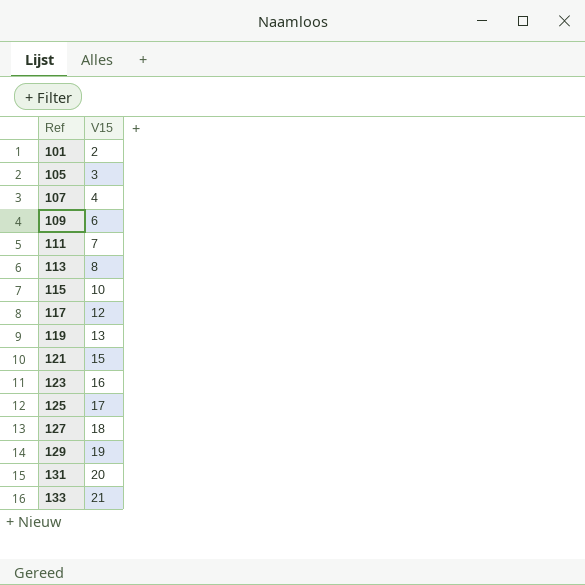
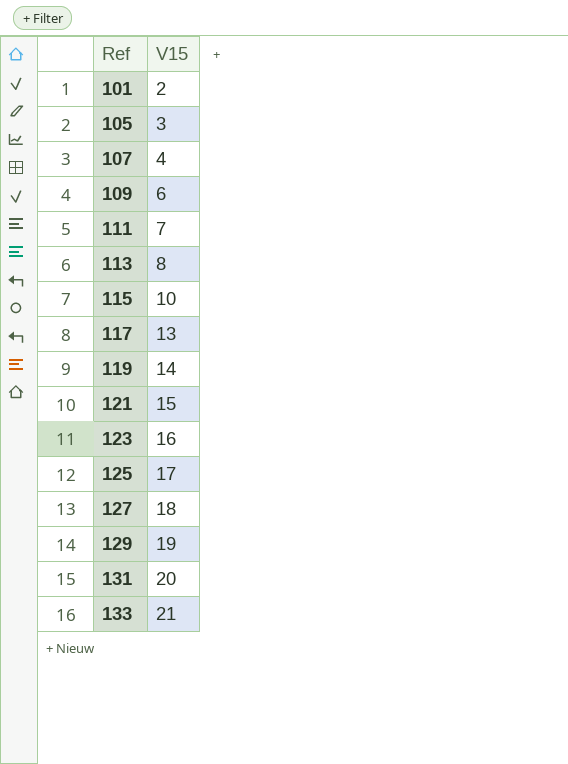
117 | V15: 12 -> 13
119 | V15: 13 -> 14

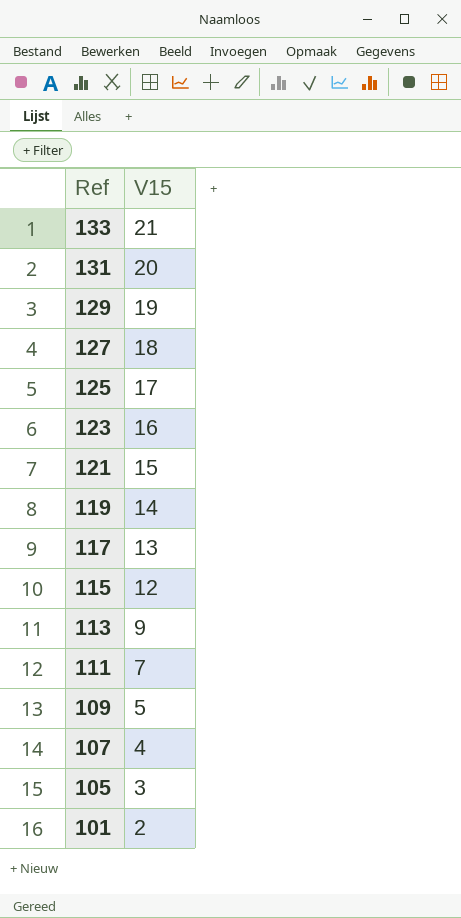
row order: Ref ascending -> Ref descending
115 | V15: 10 -> 12
113 | V15: 8 -> 9
109 | V15: 6 -> 5

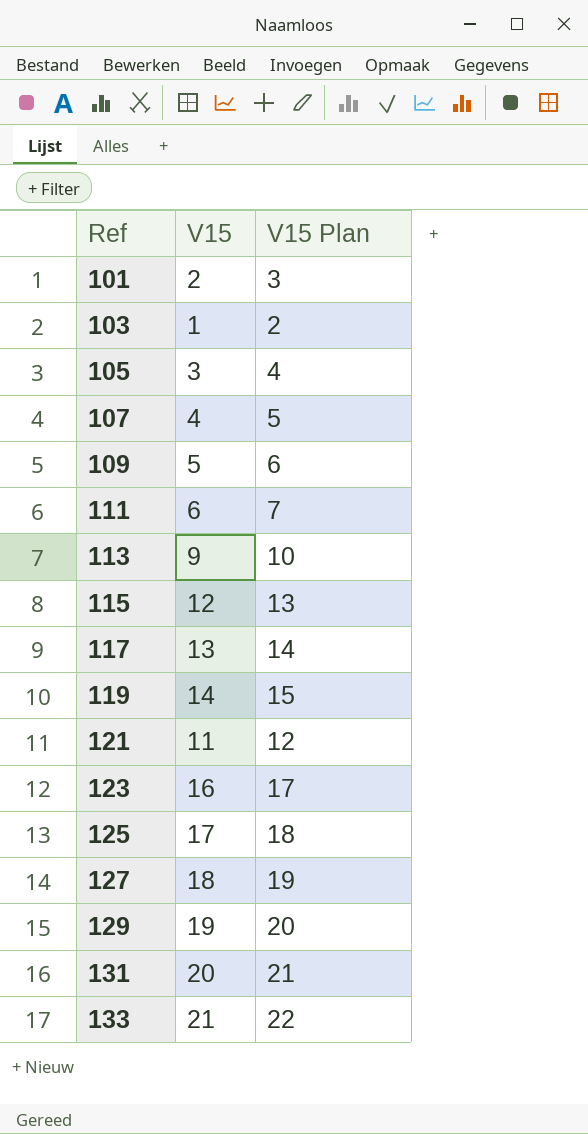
row order: Ref descending -> Ref ascending
column V15 Plan | formula: none -> [V15] + 1
row 103: none -> 1 | 2
111 | V15: 7 -> 6
121 | V15: 15 -> 11

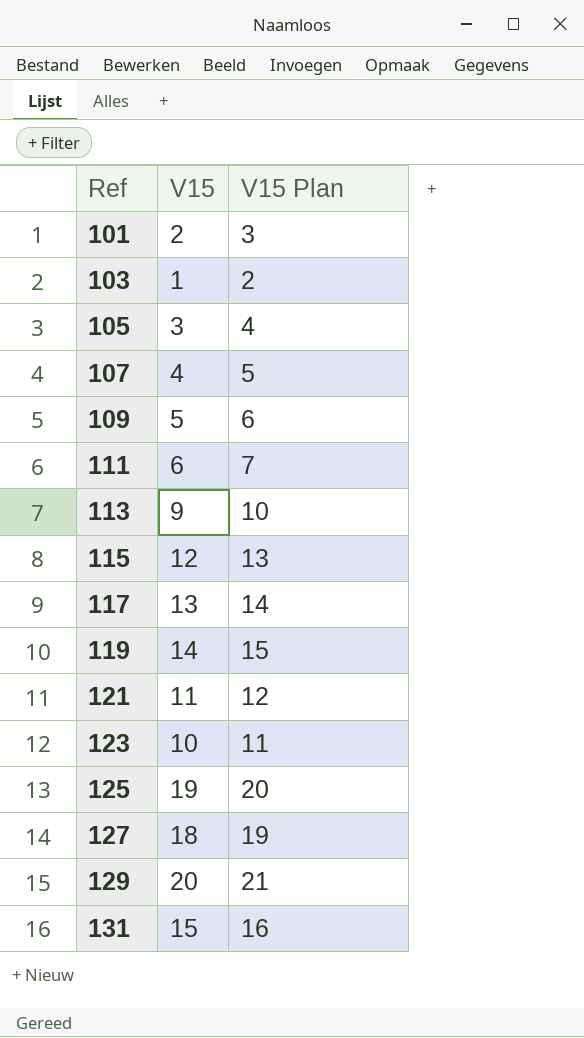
row 133: 21 | 22 -> none
123 | V15: 16 -> 10
123 | V15 Plan: 17 -> 11
125 | V15: 17 -> 19
125 | V15 Plan: 18 -> 20
129 | V15: 19 -> 20
129 | V15 Plan: 20 -> 21
131 | V15: 20 -> 15
131 | V15 Plan: 21 -> 16

